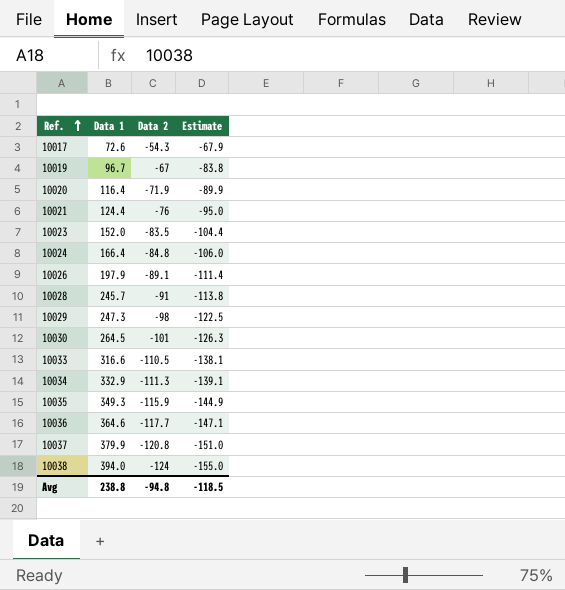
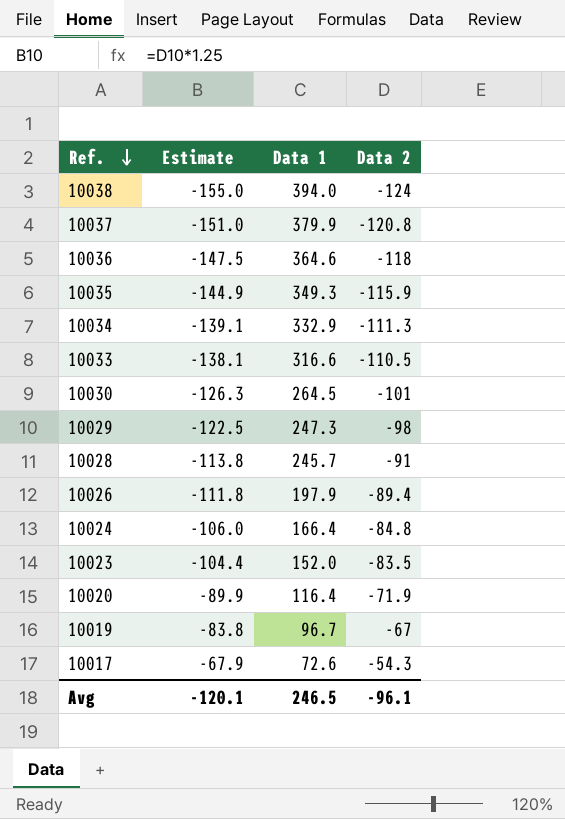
row order: Ref. ascending -> Ref. descending
column Estimate | position: 4 -> 2
row 10021: 124.4 | -76 | -95.0 -> none
10036 | Estimate: -147.1 -> -147.5
10036 | Data 2: -117.7 -> -118
10026 | Estimate: -111.4 -> -111.8
10026 | Data 2: -89.1 -> -89.4
Avg | Estimate: -118.5 -> -120.1
Avg | Data 1: 238.8 -> 246.5
Avg | Data 2: -94.8 -> -96.1

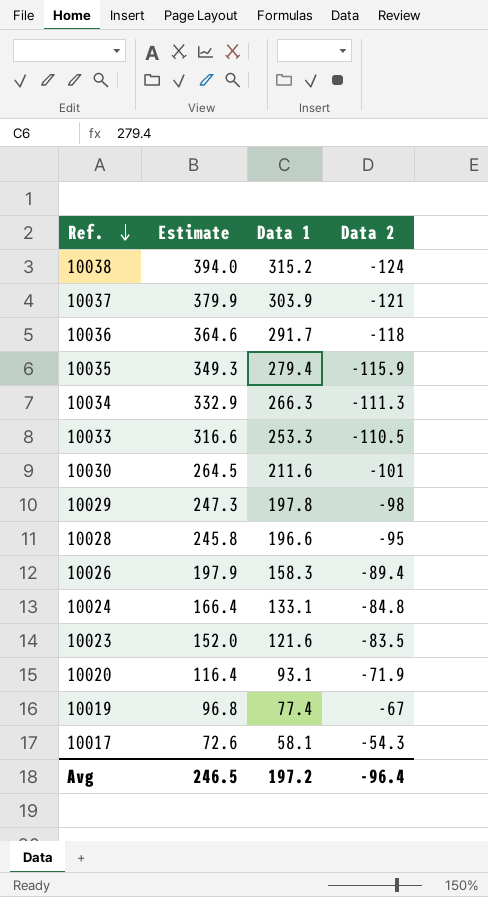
column Estimate | formula: [Data 2] * 1.25 -> [Data 1] * 1.25
10038 | Data 1: 394.0 -> 315.2
10037 | Data 1: 379.9 -> 303.9
10037 | Data 2: -120.8 -> -121
10036 | Data 1: 364.6 -> 291.7
10035 | Data 1: 349.3 -> 279.4
10034 | Data 1: 332.9 -> 266.3
10033 | Data 1: 316.6 -> 253.3
10030 | Data 1: 264.5 -> 211.6
10029 | Data 1: 247.3 -> 197.8
10028 | Data 1: 245.7 -> 196.6
10028 | Data 2: -91 -> -95
10026 | Data 1: 197.9 -> 158.3
10024 | Data 1: 166.4 -> 133.1
10023 | Data 1: 152.0 -> 121.6
10020 | Data 1: 116.4 -> 93.1
10019 | Data 1: 96.7 -> 77.4
10017 | Data 1: 72.6 -> 58.1
Avg | Estimate: -120.1 -> 246.5
Avg | Data 1: 246.5 -> 197.2
Avg | Data 2: -96.1 -> -96.4

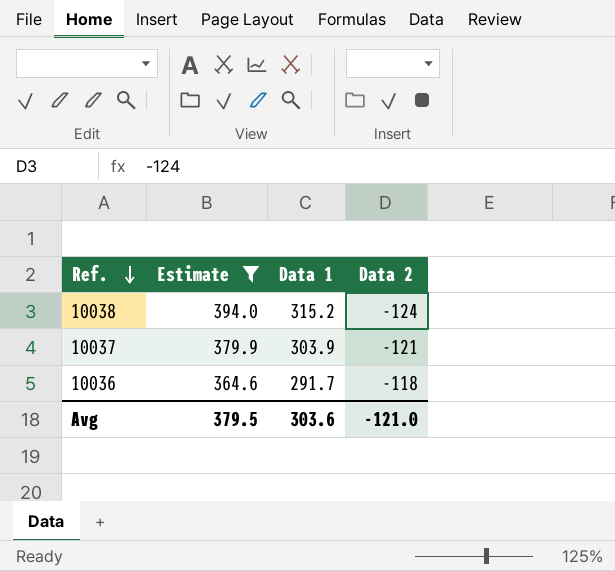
filter: none -> Estimate >= 364.6
Avg | Estimate: 246.5 -> 379.5
Avg | Data 1: 197.2 -> 303.6
Avg | Data 2: -96.4 -> -121.0

